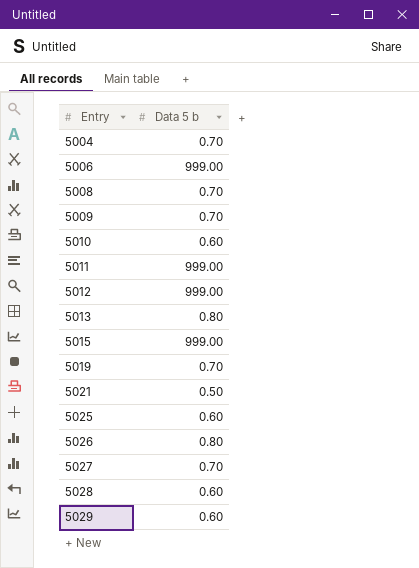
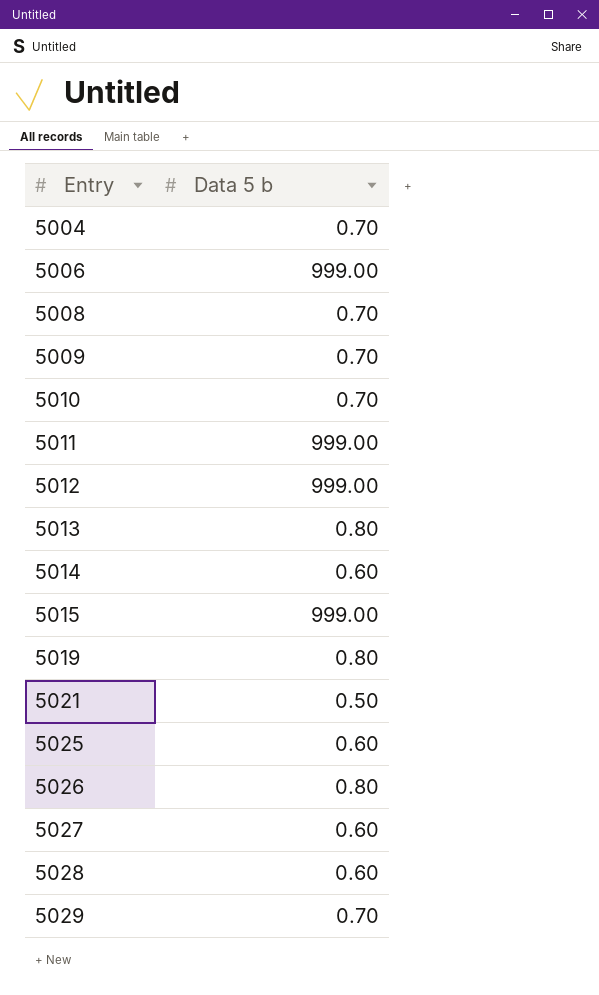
5010 | Data 5 b: 0.60 -> 0.70
row 5014: none -> 0.60
5019 | Data 5 b: 0.70 -> 0.80
5027 | Data 5 b: 0.70 -> 0.60
5029 | Data 5 b: 0.60 -> 0.70

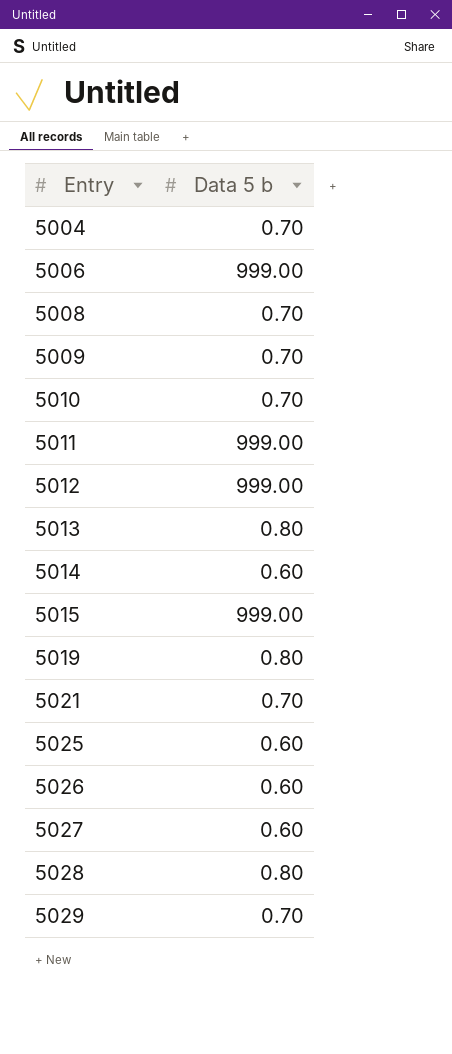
5021 | Data 5 b: 0.50 -> 0.70
5026 | Data 5 b: 0.80 -> 0.60
5028 | Data 5 b: 0.60 -> 0.80

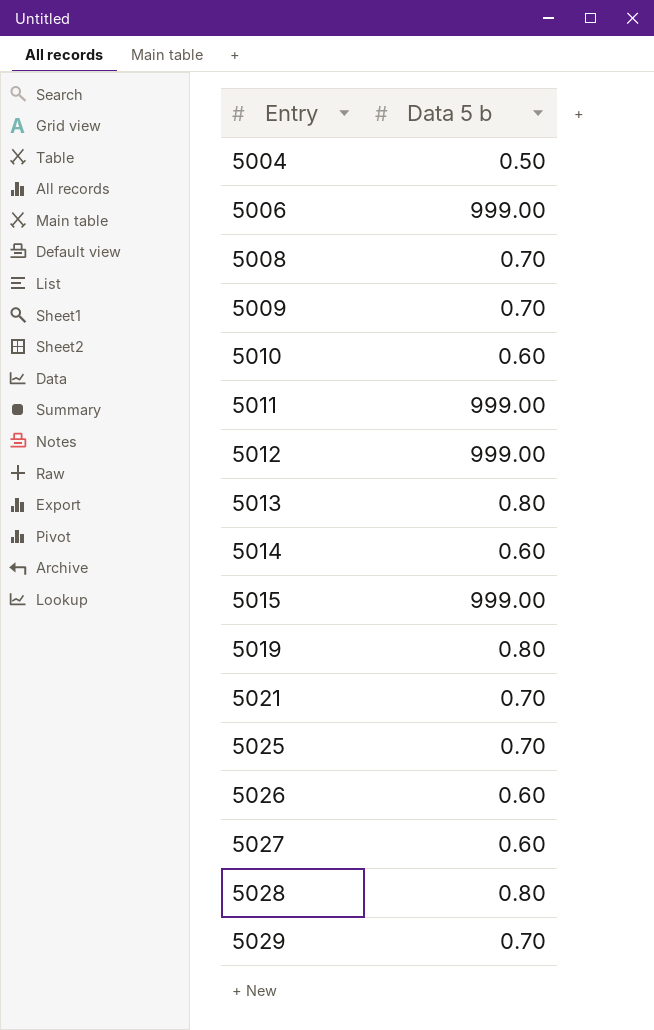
5004 | Data 5 b: 0.70 -> 0.50
5010 | Data 5 b: 0.70 -> 0.60
5025 | Data 5 b: 0.60 -> 0.70

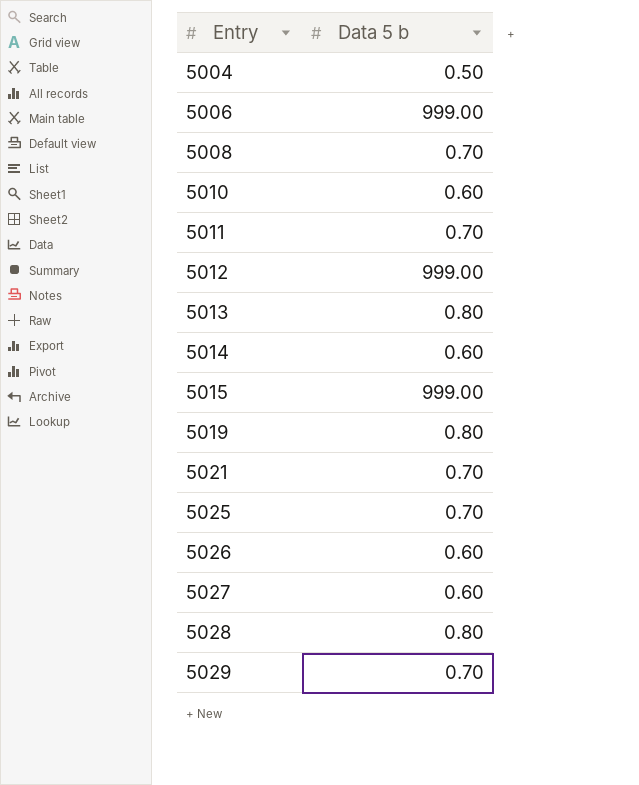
row 5009: 0.70 -> none
5011 | Data 5 b: 999.00 -> 0.70

